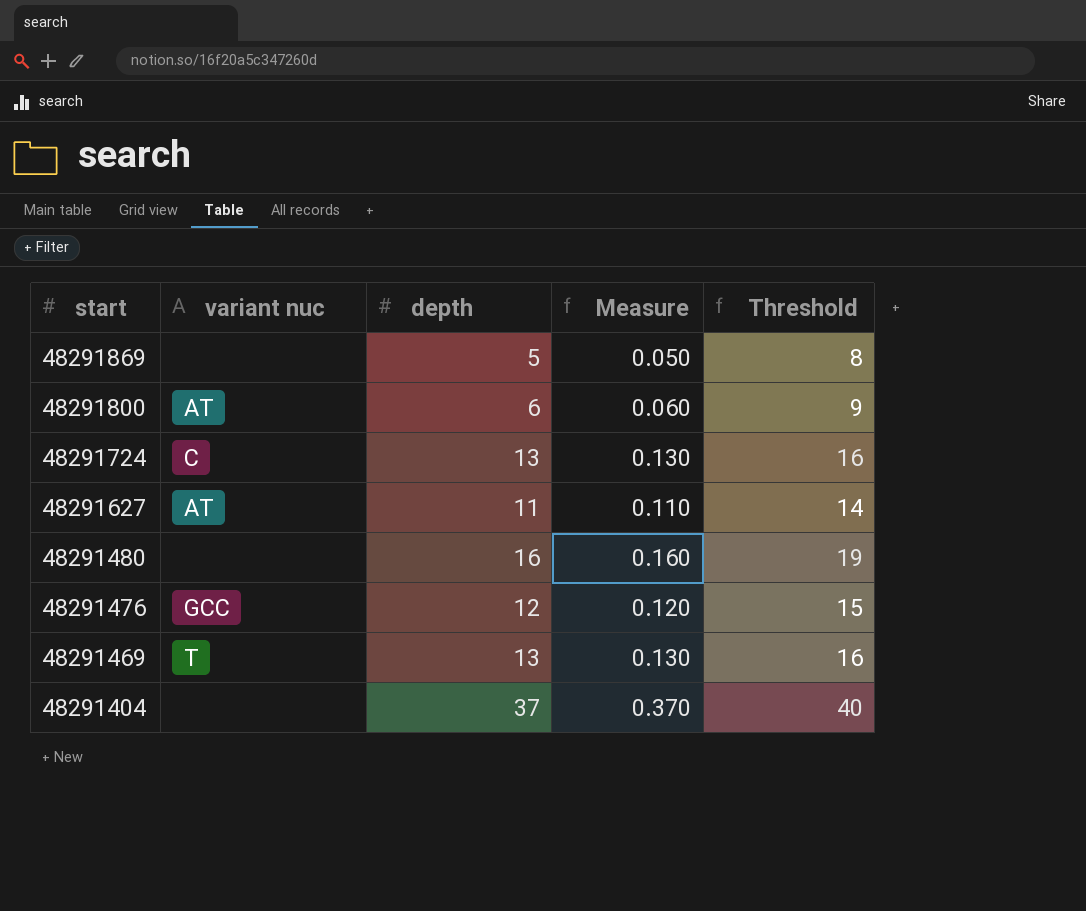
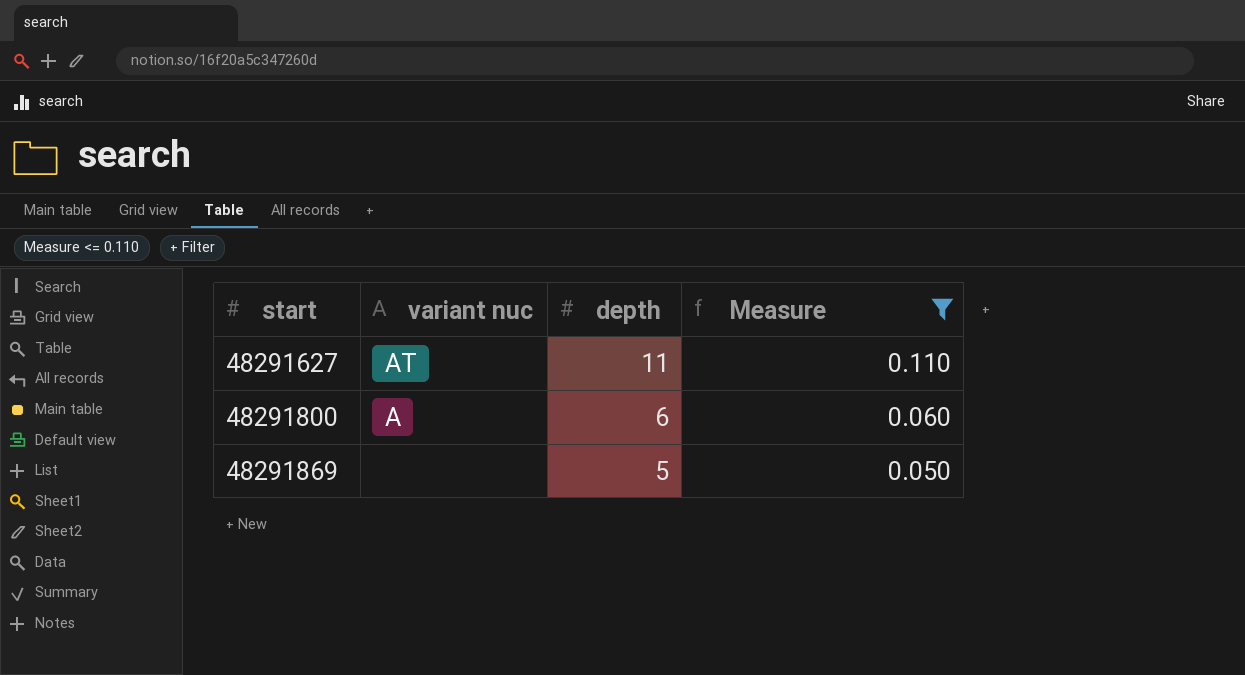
filter: none -> Measure <= 0.110
row order: start descending -> start ascending
column Threshold | formula: [depth] + 3 -> none
48291800 | variant nuc: AT -> A

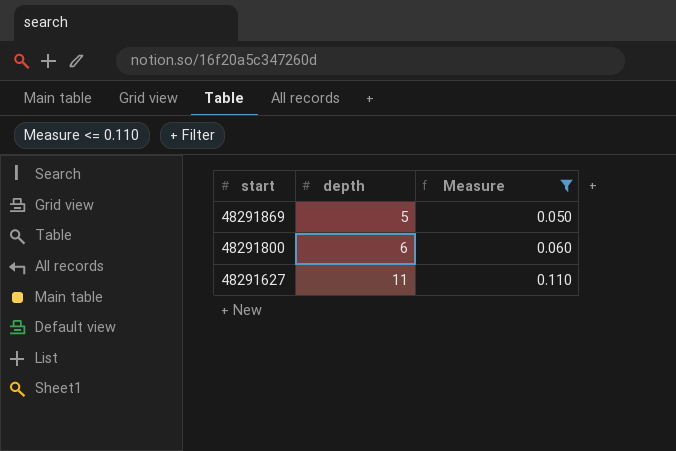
row order: start ascending -> start descending
column variant nuc | position: 2 -> none

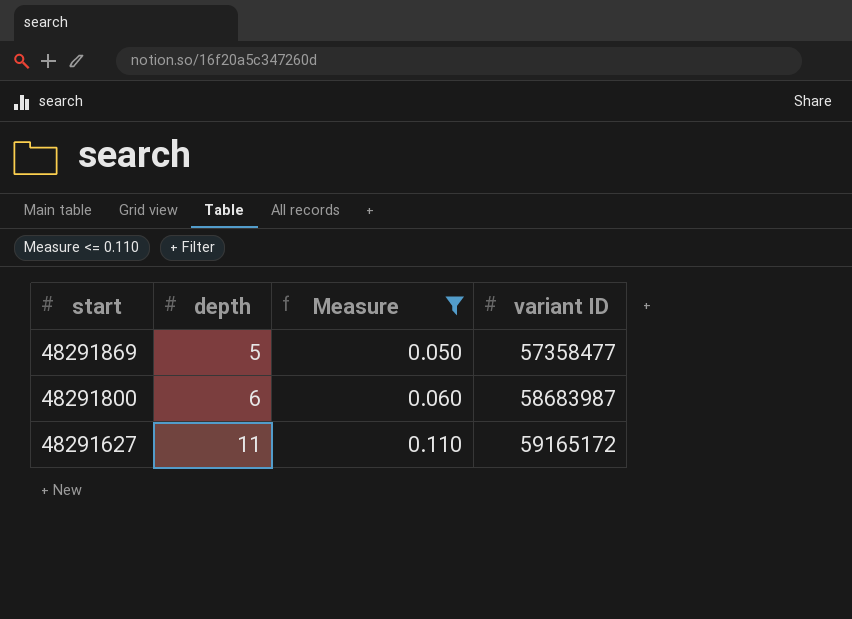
column variant ID | position: none -> 4

